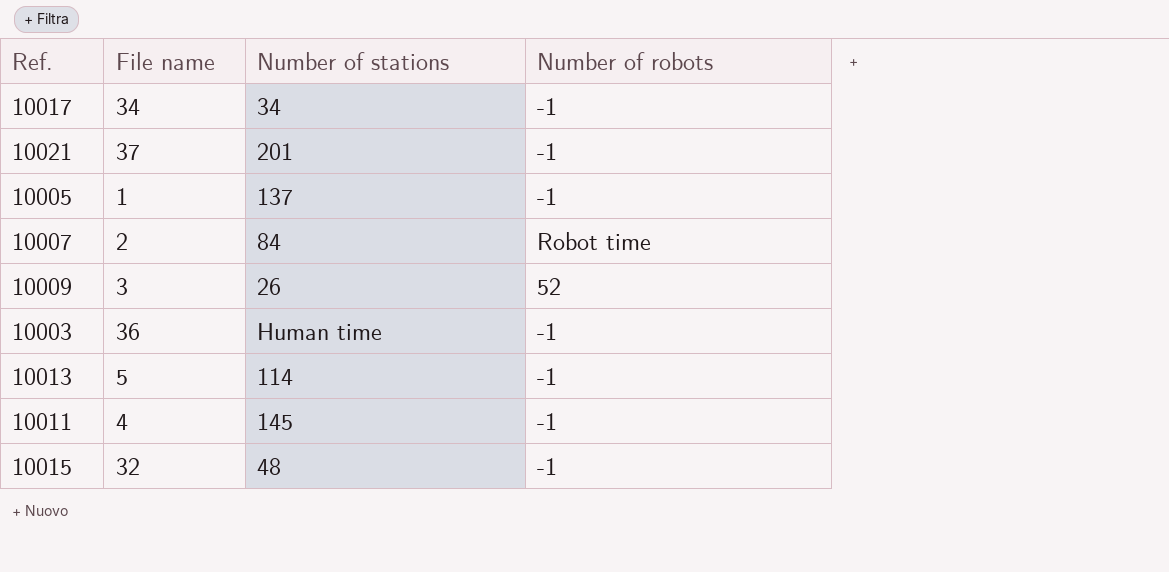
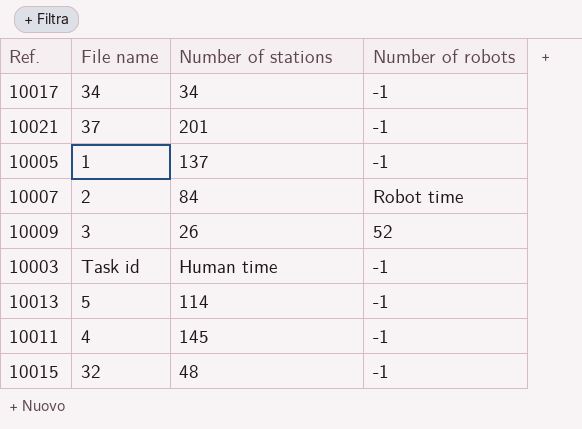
10003 | File name: 36 -> Task id

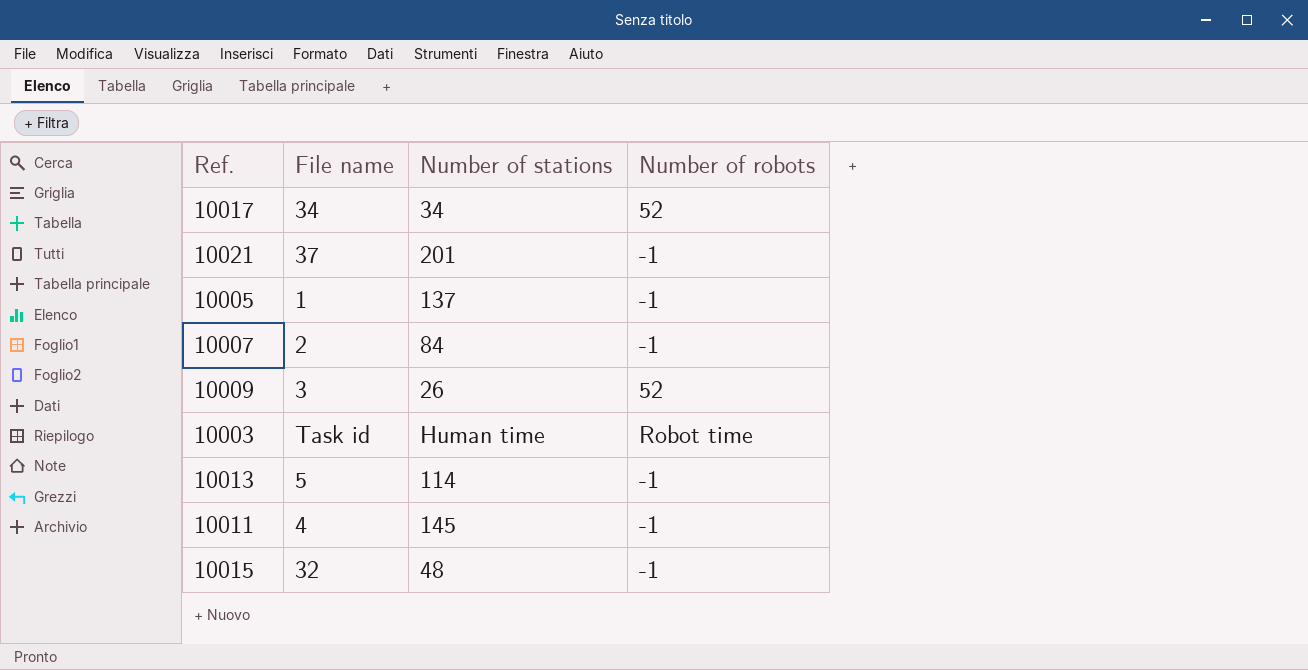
10017 | Number of robots: -1 -> 52
10007 | Number of robots: Robot time -> -1
10003 | Number of robots: -1 -> Robot time

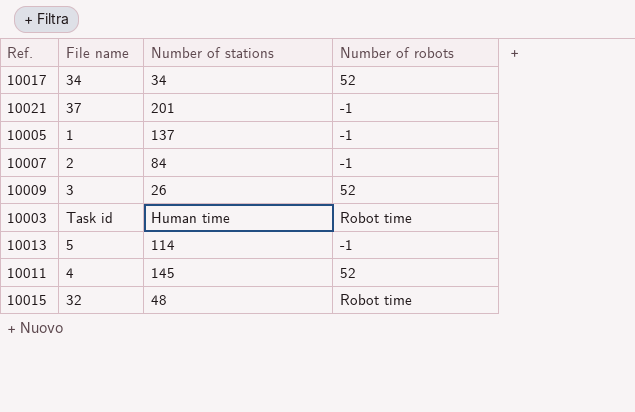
10011 | Number of robots: -1 -> 52
10015 | Number of robots: -1 -> Robot time

